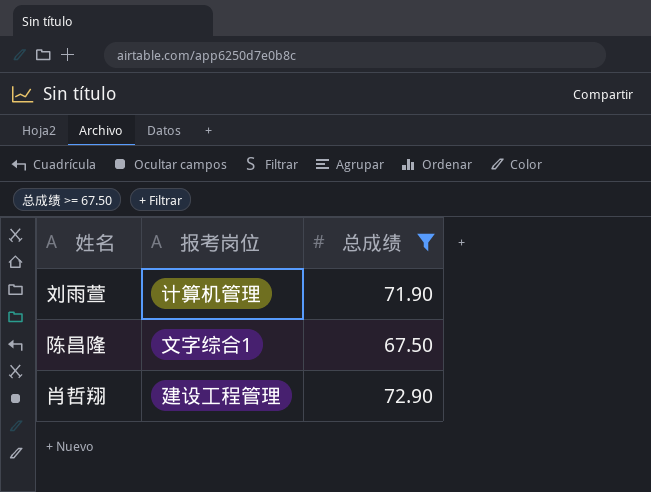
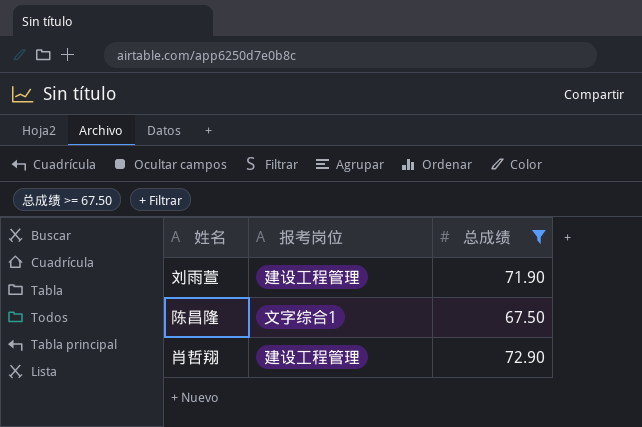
刘雨萱 | 报考岗位: 计算机管理 -> 建设工程管理

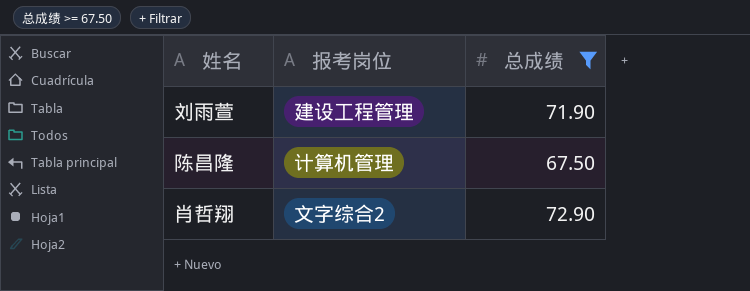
陈昌隆 | 报考岗位: 文字综合1 -> 计算机管理
肖哲翔 | 报考岗位: 建设工程管理 -> 文字综合2

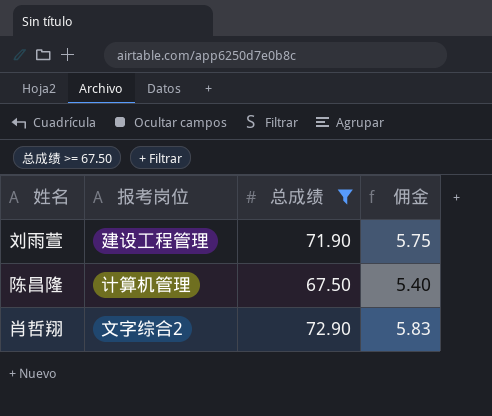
column 佣金 | formula: none -> [总成绩] * 0.08

